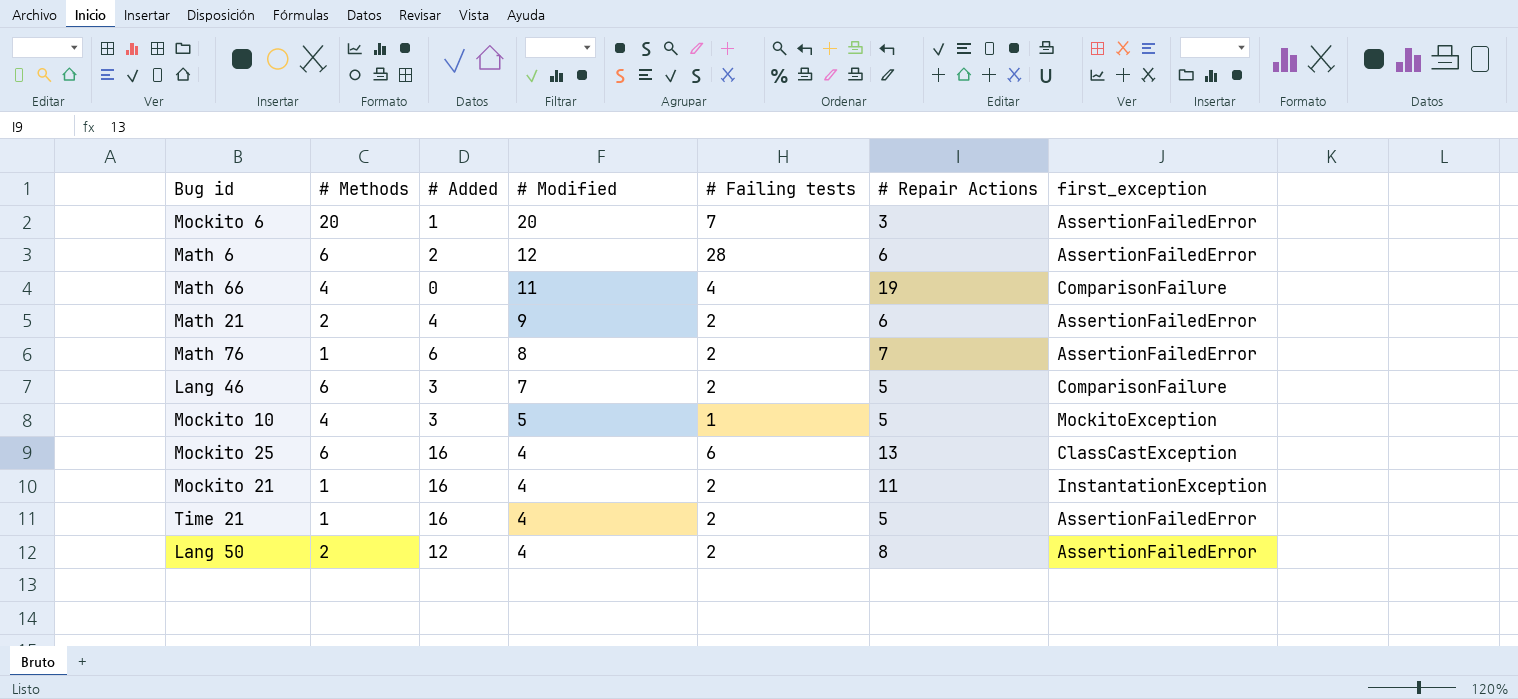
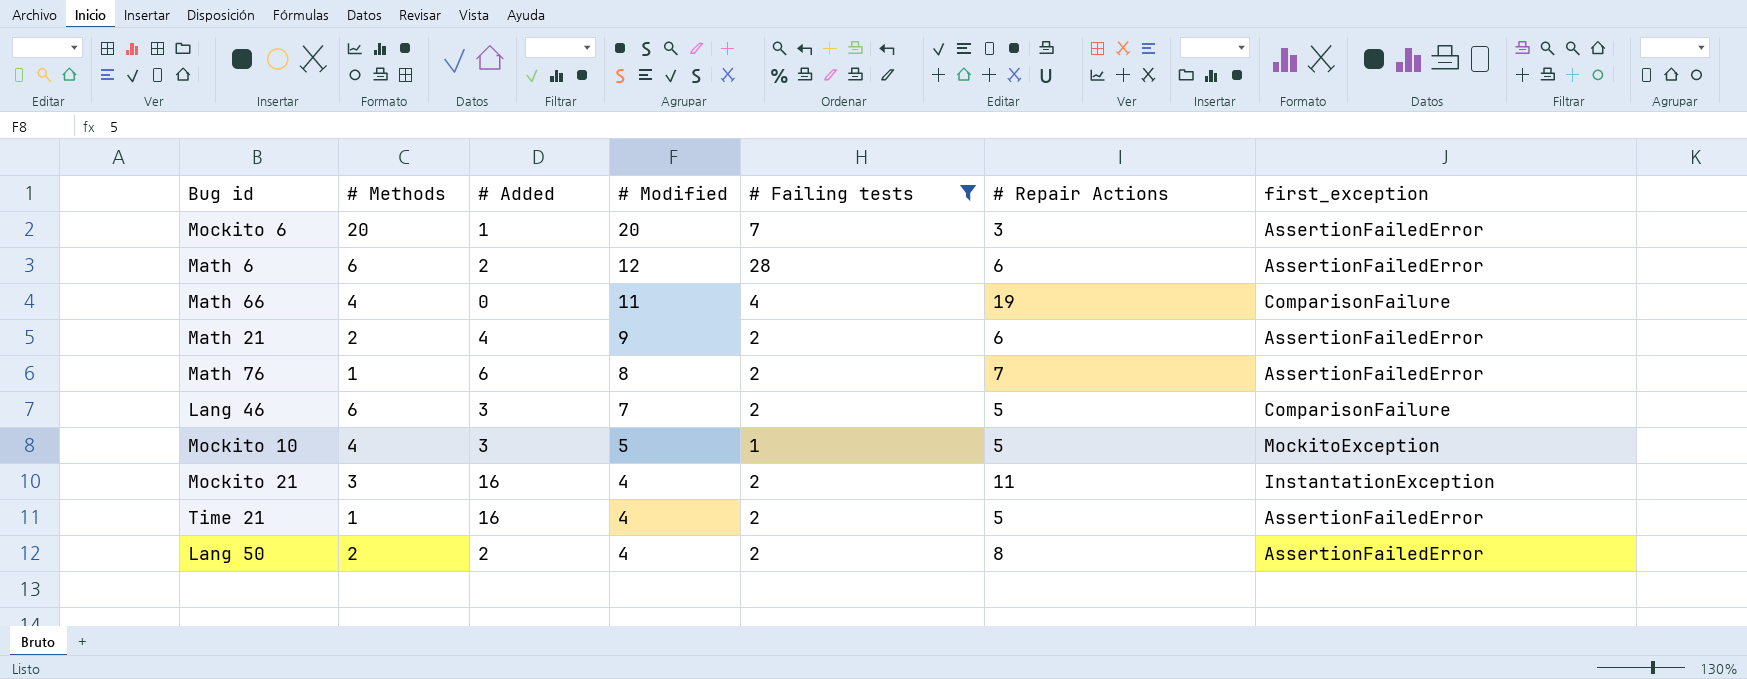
filter: none -> # Failing tests != 6
Mockito 21 | # Methods: 1 -> 3
Lang 50 | # Added: 12 -> 2

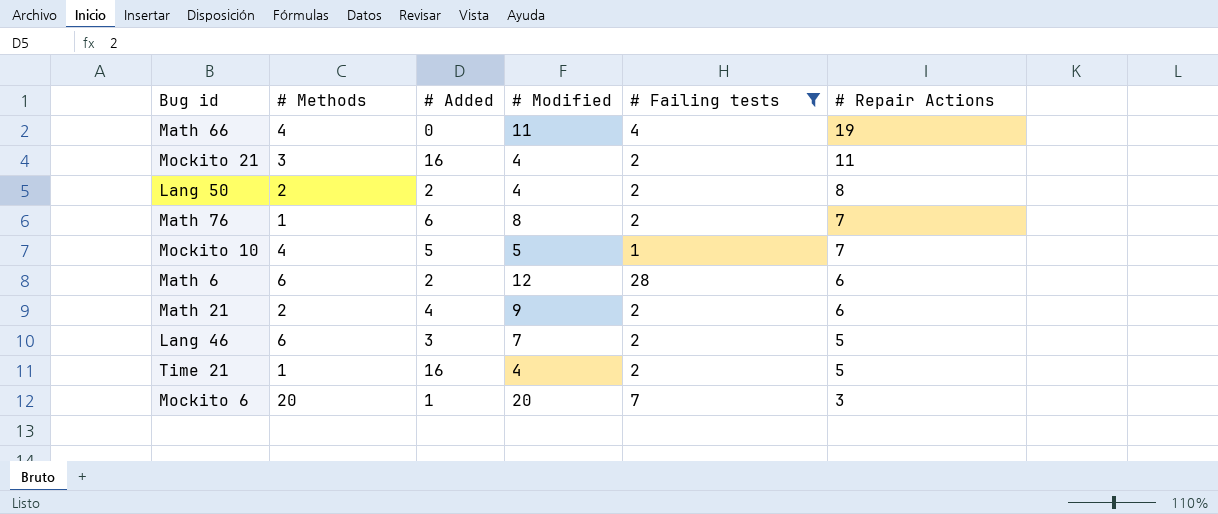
row order: # Modified descending -> # Repair Actions descending
column first_exception | position: 7 -> none
Mockito 10 | # Added: 3 -> 5
Mockito 10 | # Repair Actions: 5 -> 7

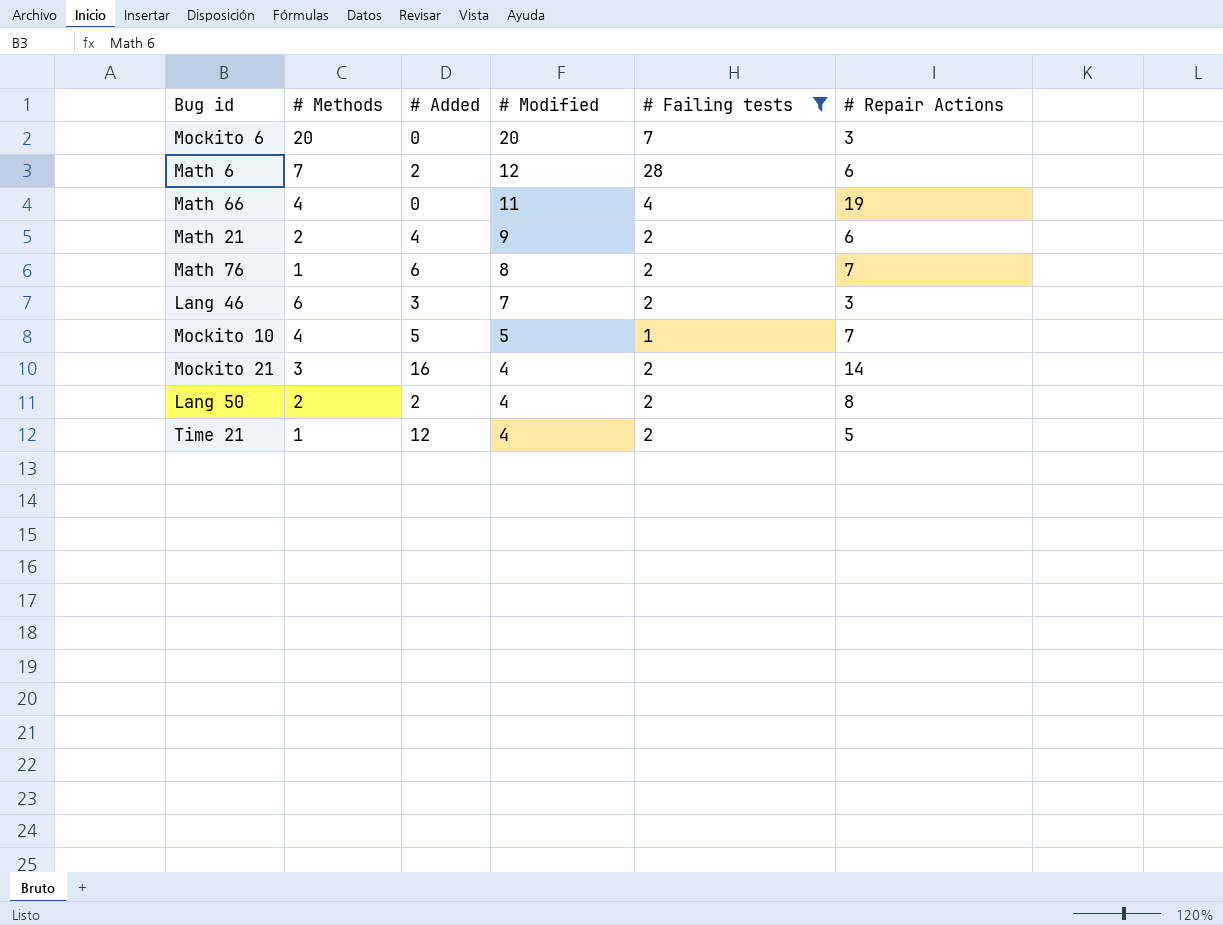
row order: # Repair Actions descending -> # Modified descending
Mockito 6 | # Added: 1 -> 0
Math 6 | # Methods: 6 -> 7
Lang 46 | # Repair Actions: 5 -> 3
Mockito 21 | # Repair Actions: 11 -> 14
Time 21 | # Added: 16 -> 12

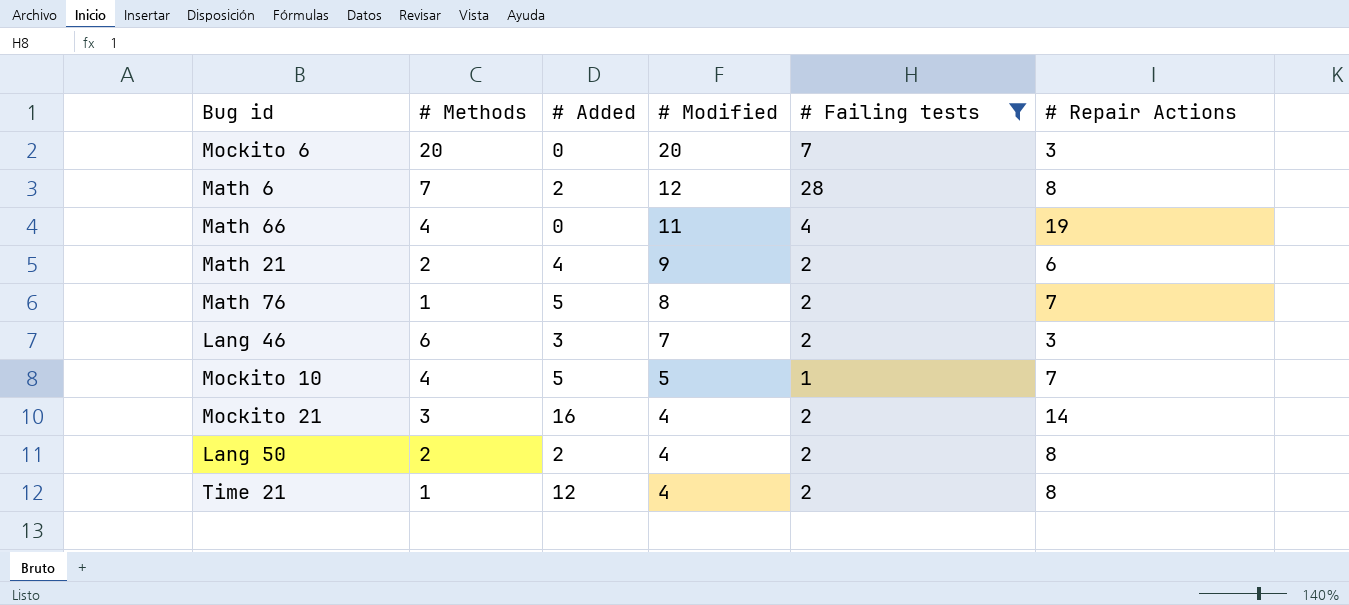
Math 6 | # Repair Actions: 6 -> 8
Math 76 | # Added: 6 -> 5
Time 21 | # Repair Actions: 5 -> 8

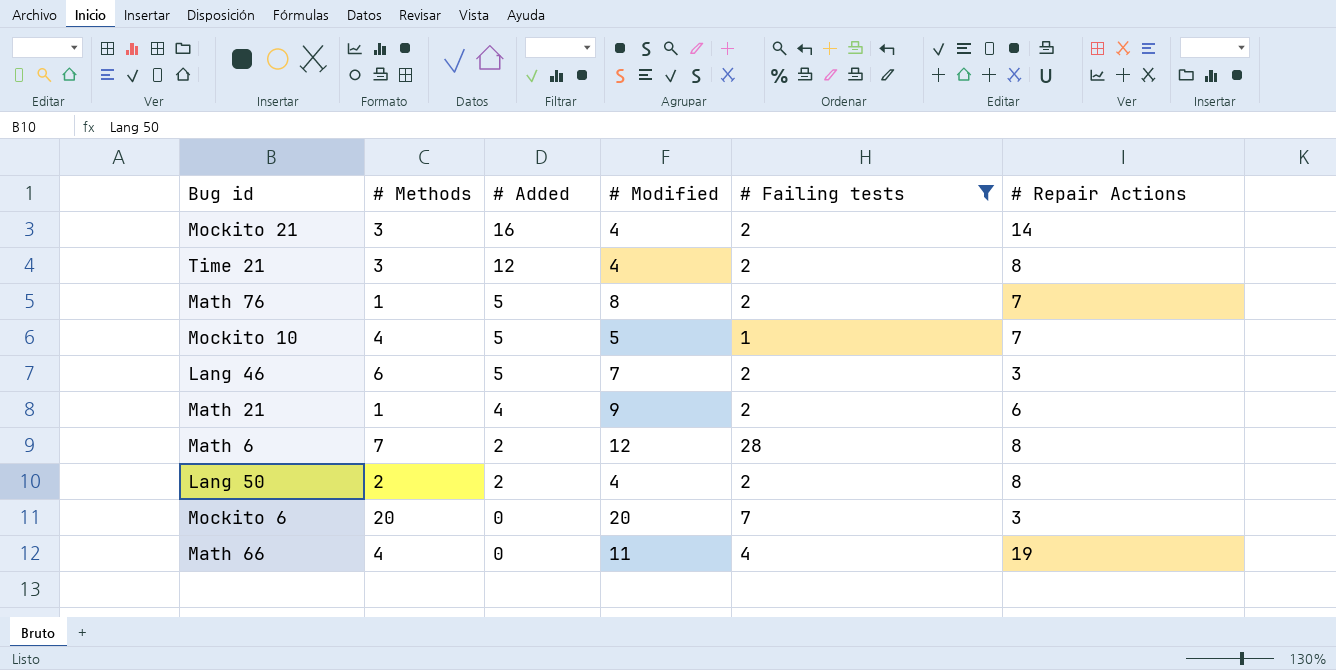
row order: # Modified descending -> # Added descending
Time 21 | # Methods: 1 -> 3
Lang 46 | # Added: 3 -> 5
Math 21 | # Methods: 2 -> 1

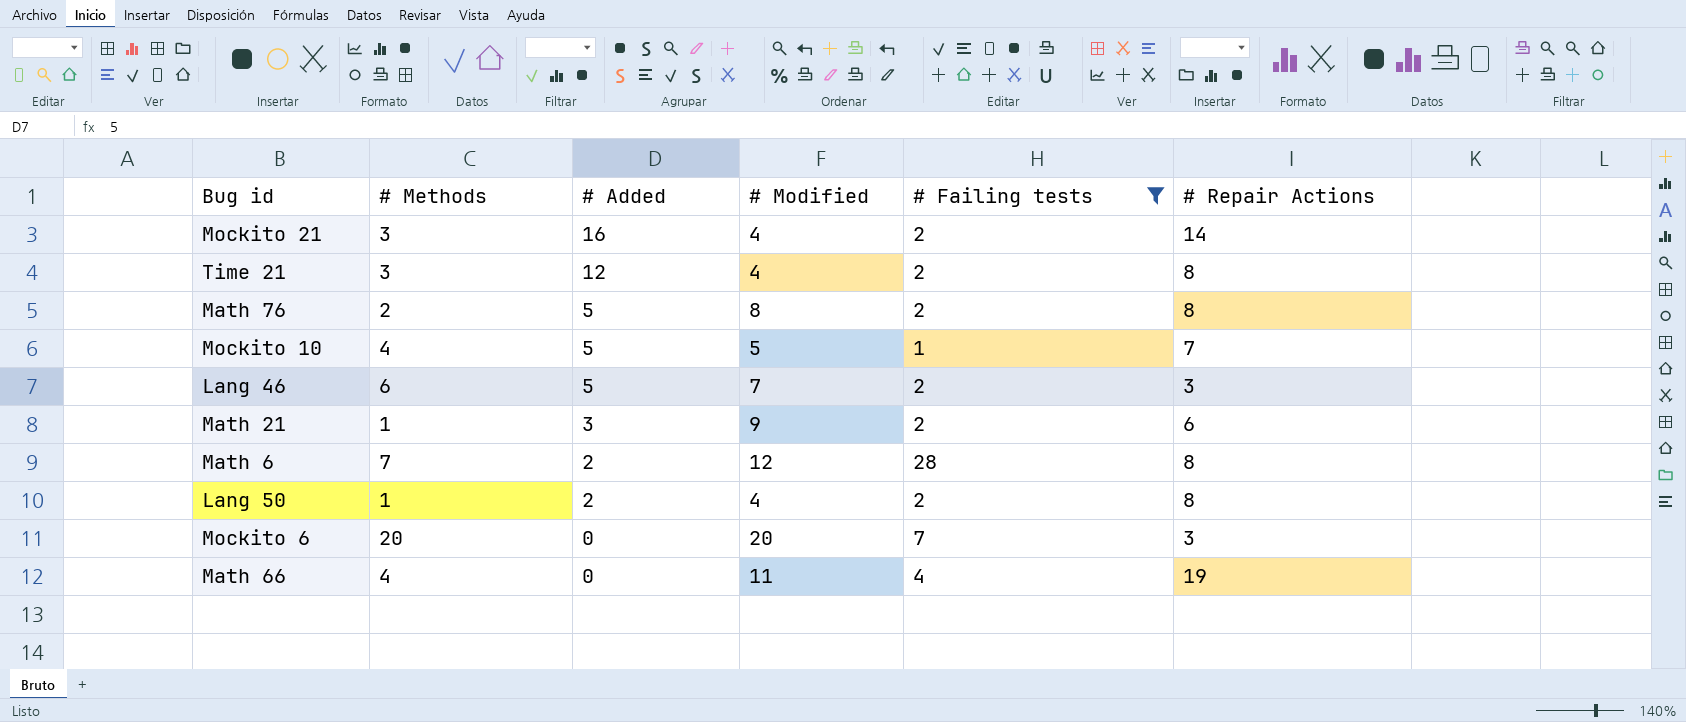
Math 76 | # Methods: 1 -> 2
Math 76 | # Repair Actions: 7 -> 8
Math 21 | # Added: 4 -> 3
Lang 50 | # Methods: 2 -> 1

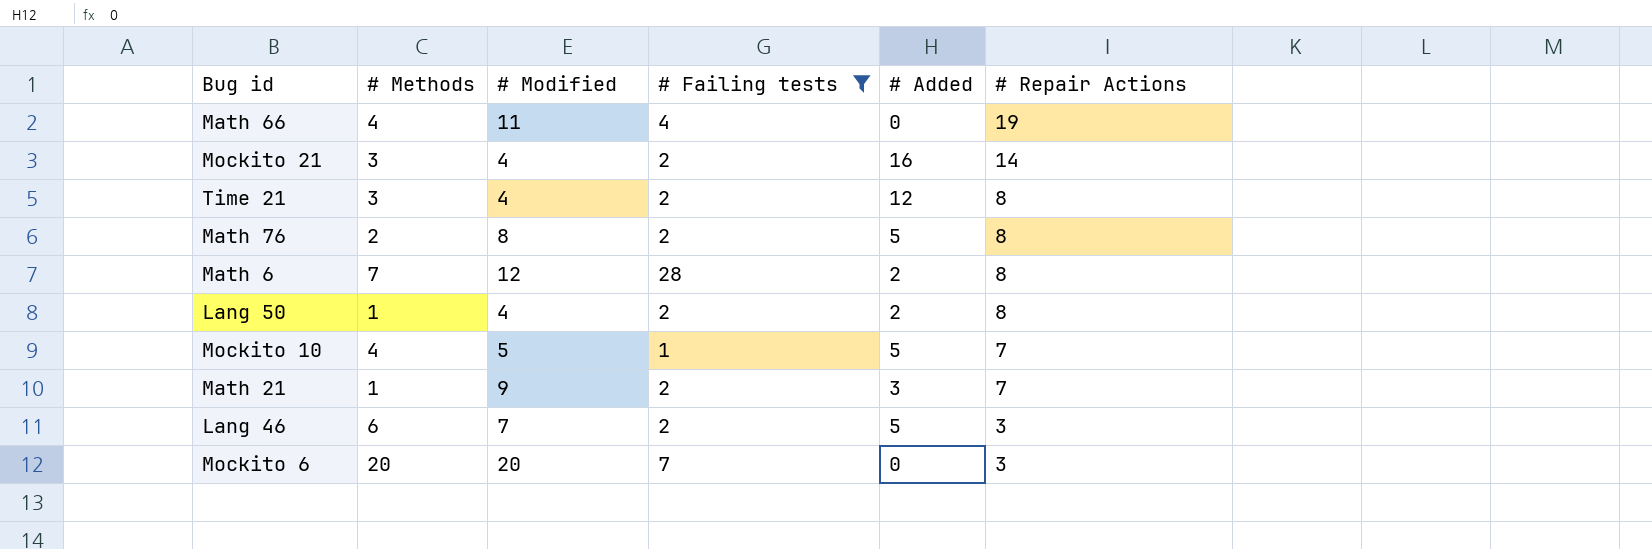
row order: # Added descending -> # Repair Actions descending
column # Added | position: 3 -> 5
Math 21 | # Repair Actions: 6 -> 7

